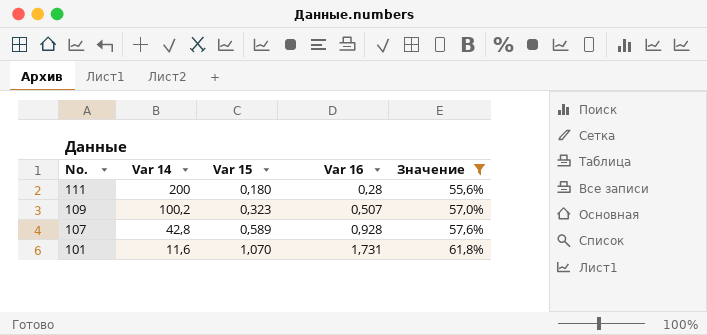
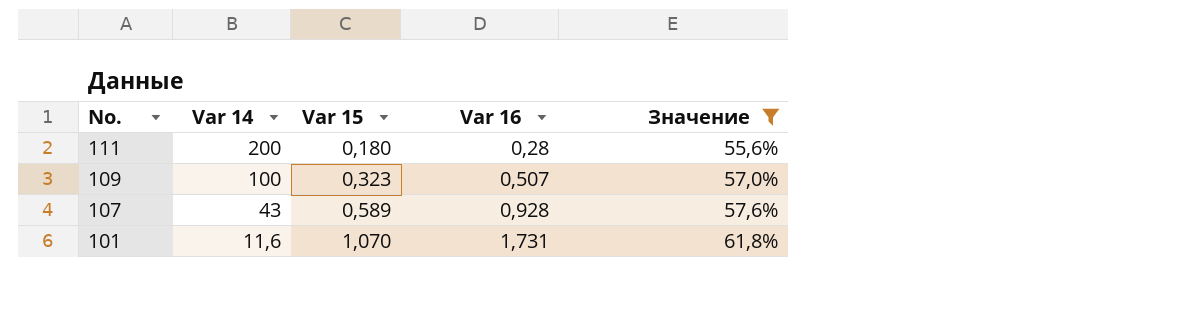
109 | Var 14: 100,2 -> 100
107 | Var 14: 42,8 -> 43

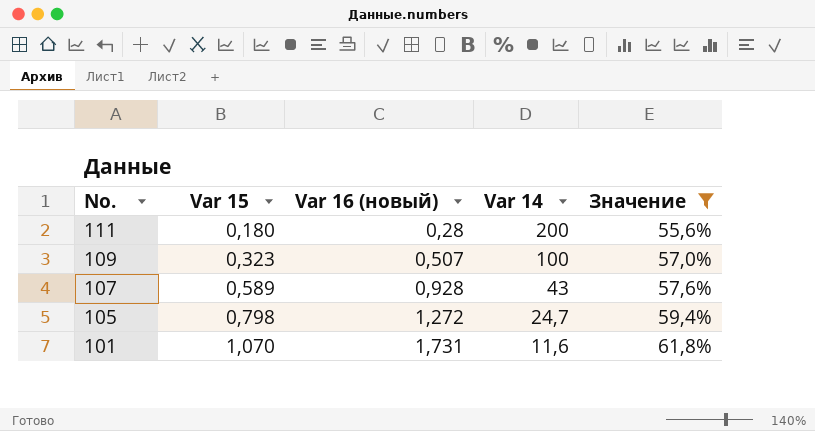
column name: Var 16 -> Var 16 (новый)
column Var 14 | position: 2 -> 4
row 105: none -> 0,798 | 1,272 | 24,7 | 59,4%

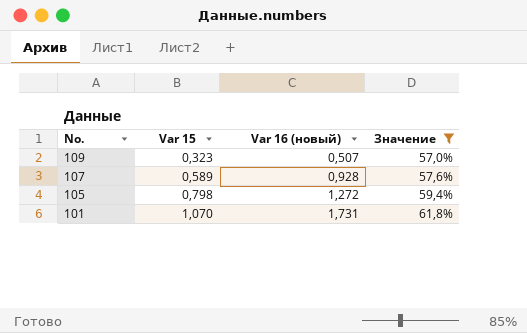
column Var 14 | position: 4 -> none
row 111: 0,180 | 0,28 | 200 | 55,6% -> none

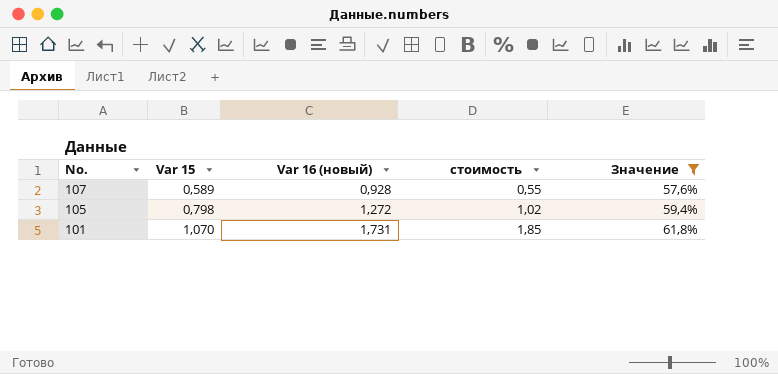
column стоимость | formula: none -> [Var 15] * [Var 16 (новый)]
row 109: 0,323 | 0,507 | 57,0% -> none

